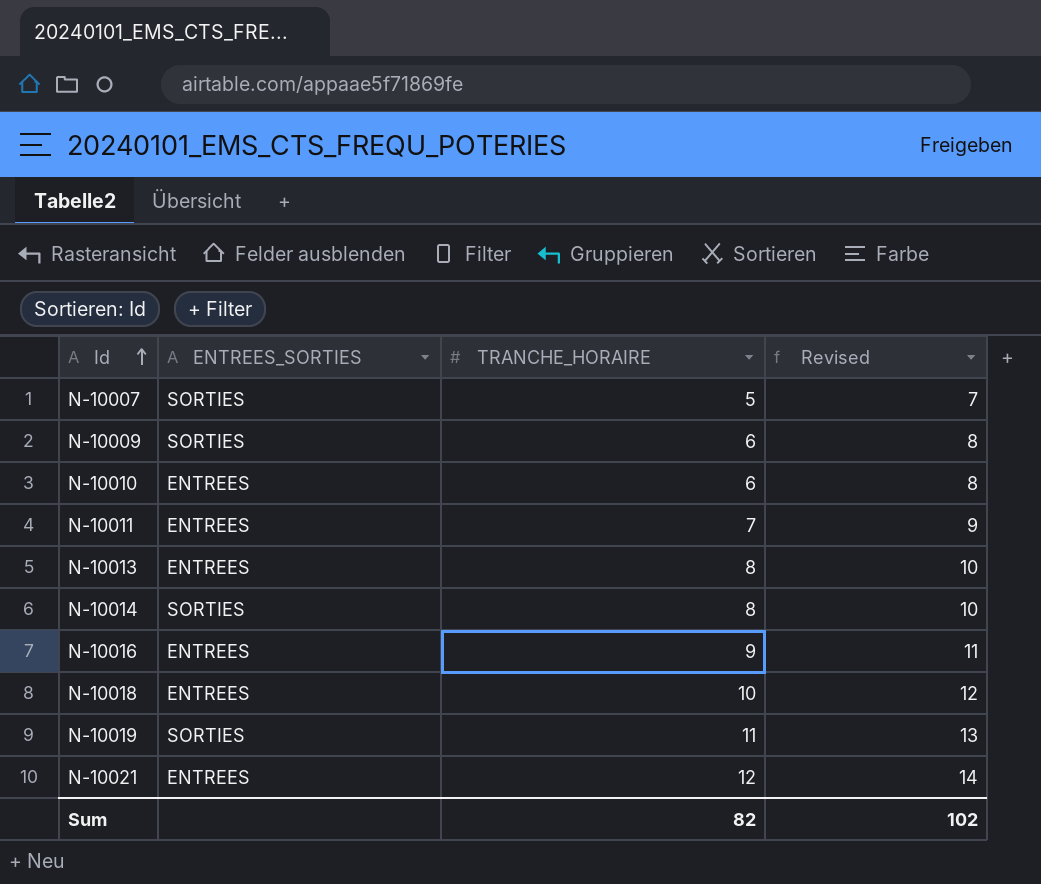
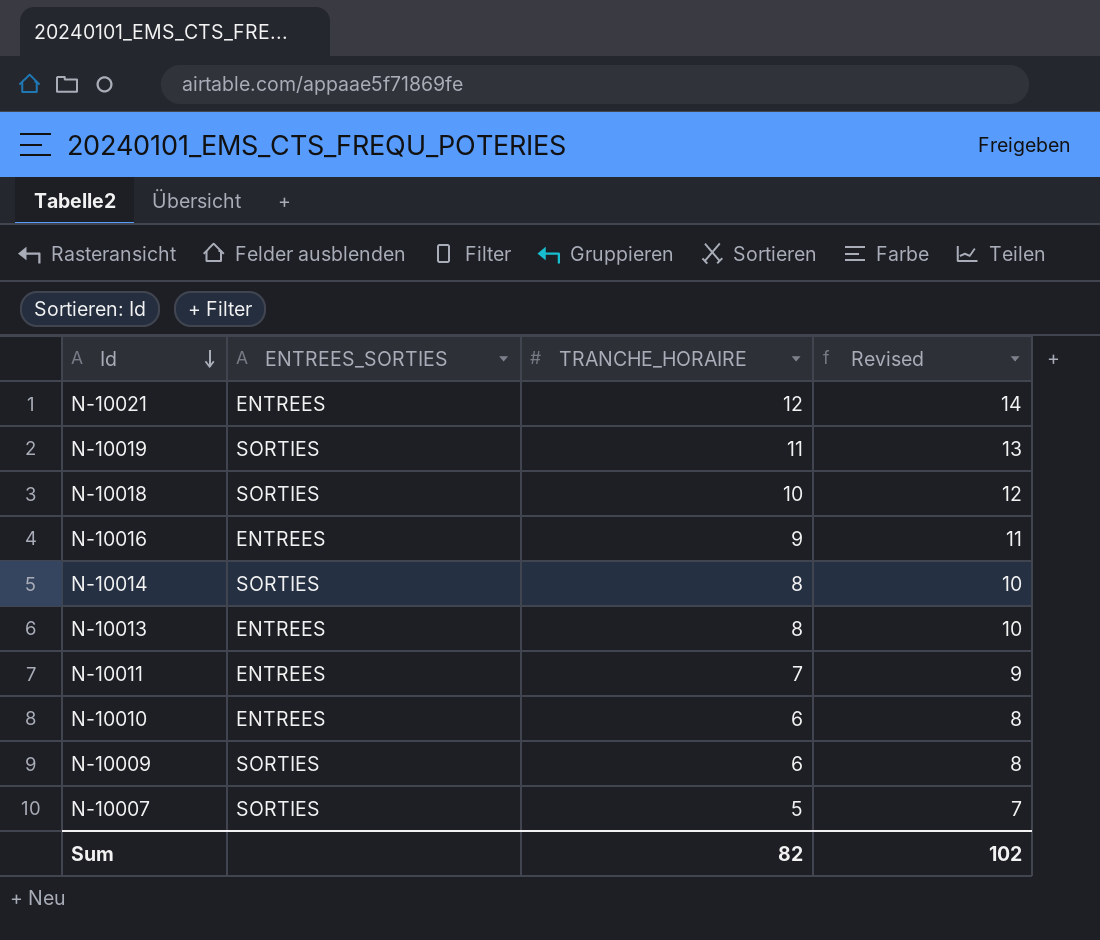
row order: Id ascending -> Id descending
N-10018 | ENTREES_SORTIES: ENTREES -> SORTIES

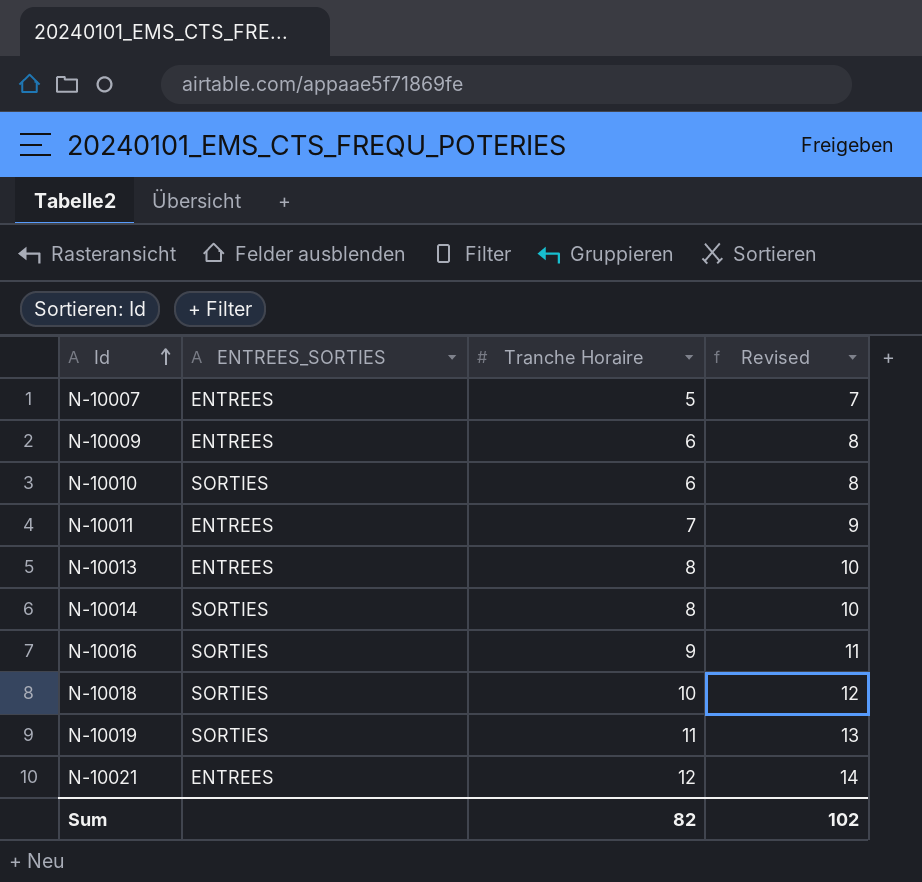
row order: Id descending -> Id ascending
column name: TRANCHE_HORAIRE -> Tranche Horaire
N-10007 | ENTREES_SORTIES: SORTIES -> ENTREES
N-10009 | ENTREES_SORTIES: SORTIES -> ENTREES
N-10010 | ENTREES_SORTIES: ENTREES -> SORTIES
N-10016 | ENTREES_SORTIES: ENTREES -> SORTIES

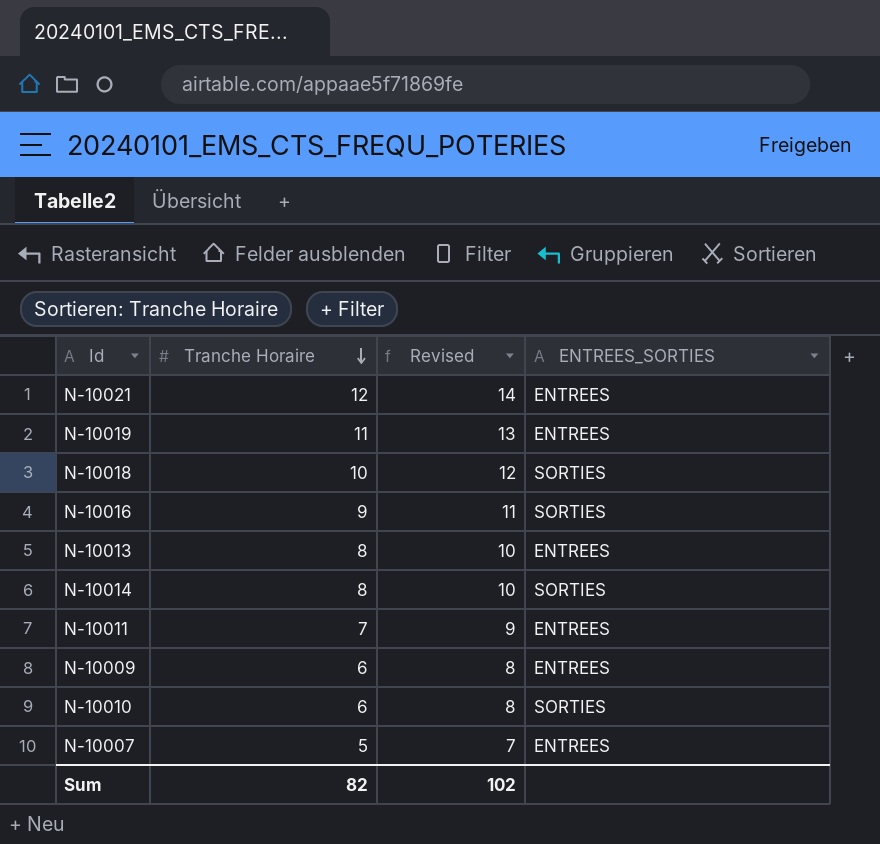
row order: Id ascending -> Tranche Horaire descending
column ENTREES_SORTIES | position: 2 -> 4
N-10019 | ENTREES_SORTIES: SORTIES -> ENTREES

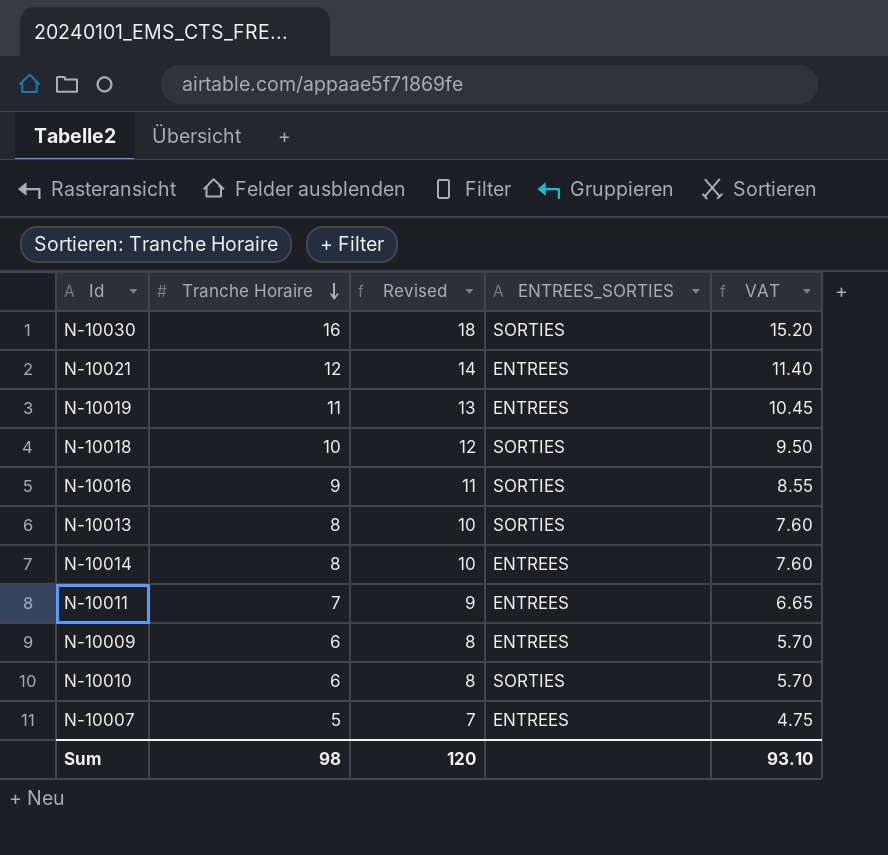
column VAT | formula: none -> [Tranche Horaire] * 0.95
row N-10030: none -> 16 | 18 | SORTIES | 15.20
N-10013 | ENTREES_SORTIES: ENTREES -> SORTIES
N-10014 | ENTREES_SORTIES: SORTIES -> ENTREES
Sum | Tranche Horaire: 82 -> 98
Sum | Revised: 102 -> 120

